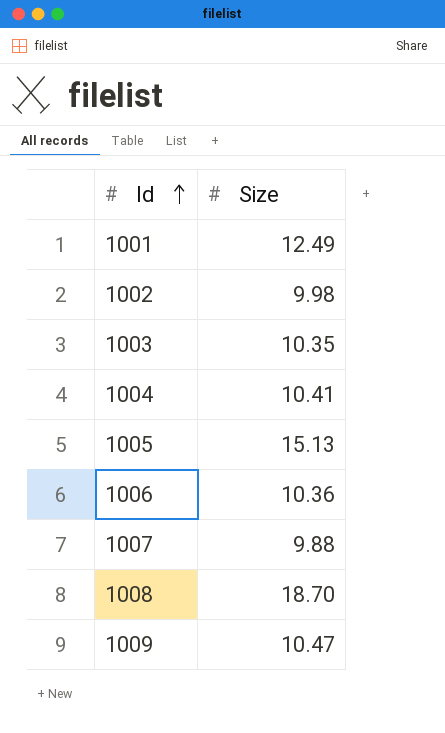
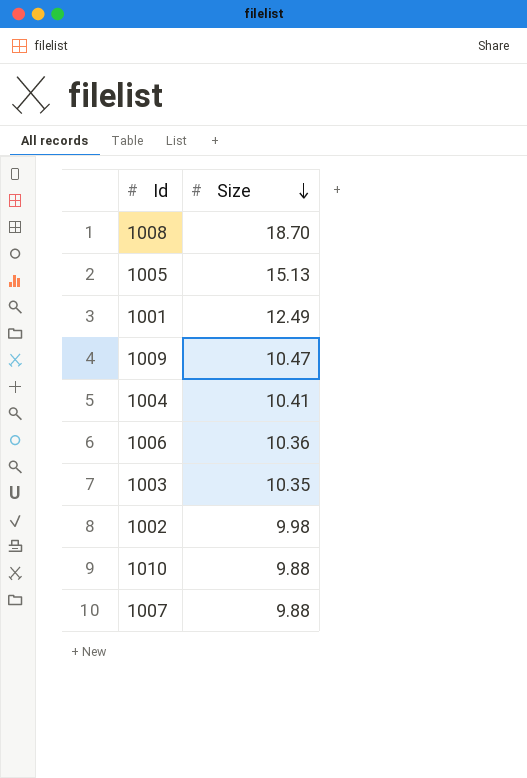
row order: Id ascending -> Size descending
row 1010: none -> 9.88

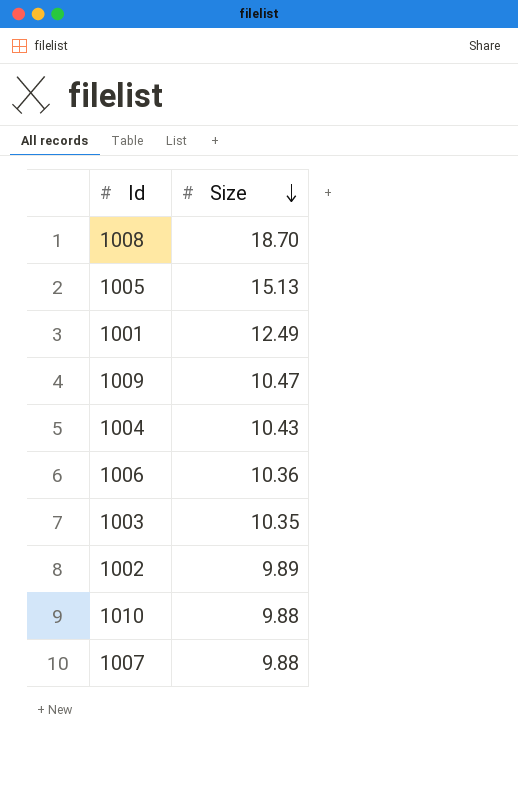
1004 | Size: 10.41 -> 10.43
1002 | Size: 9.98 -> 9.89

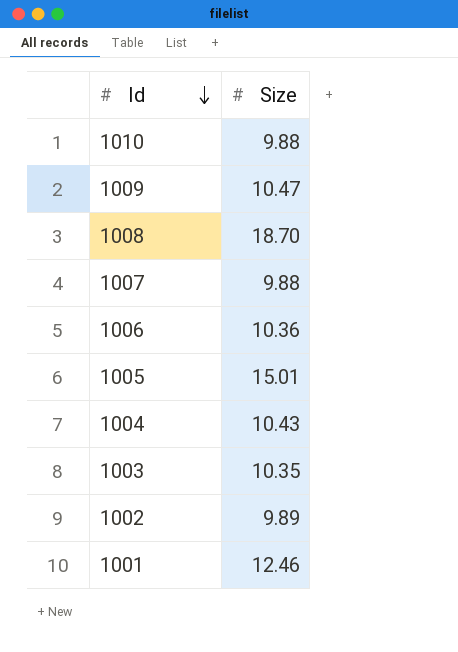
row order: Size descending -> Id descending
1005 | Size: 15.13 -> 15.01
1001 | Size: 12.49 -> 12.46

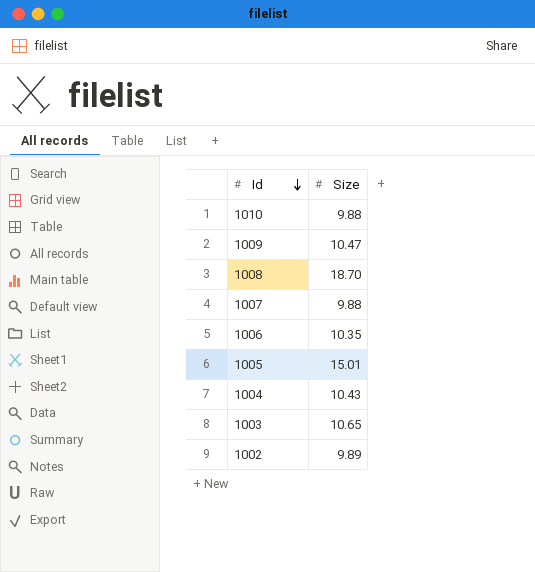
row 1001: 12.46 -> none
1006 | Size: 10.36 -> 10.35
1003 | Size: 10.35 -> 10.65

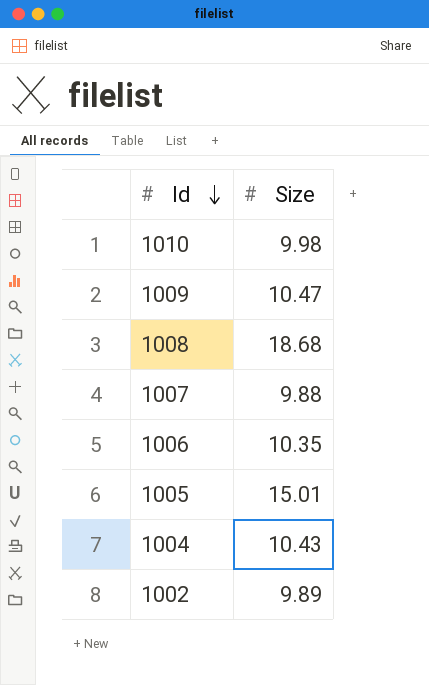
row 1003: 10.65 -> none
1010 | Size: 9.88 -> 9.98
1008 | Size: 18.70 -> 18.68

